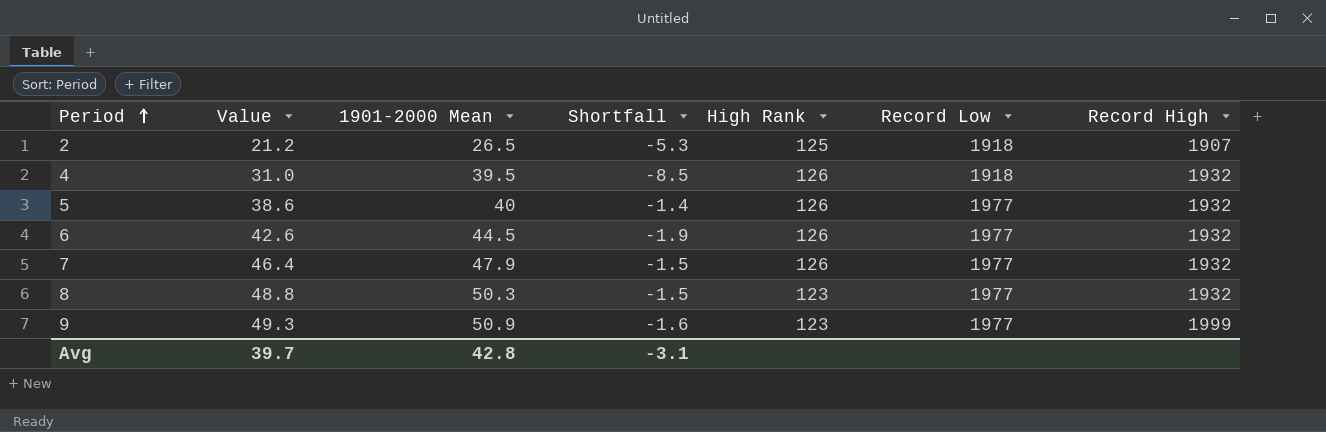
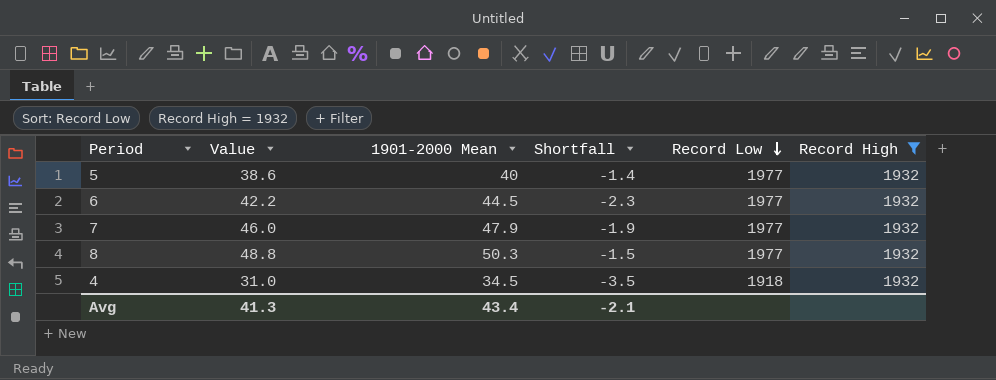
filter: none -> Record High = 1932
row order: Period ascending -> Record Low descending
column High Rank | position: 5 -> none
6 | Value: 42.6 -> 42.2
6 | Shortfall: -1.9 -> -2.3
7 | Value: 46.4 -> 46.0
7 | Shortfall: -1.5 -> -1.9
4 | 1901-2000 Mean: 39.5 -> 34.5
4 | Shortfall: -8.5 -> -3.5
Avg | Value: 39.7 -> 41.3
Avg | 1901-2000 Mean: 42.8 -> 43.4
Avg | Shortfall: -3.1 -> -2.1

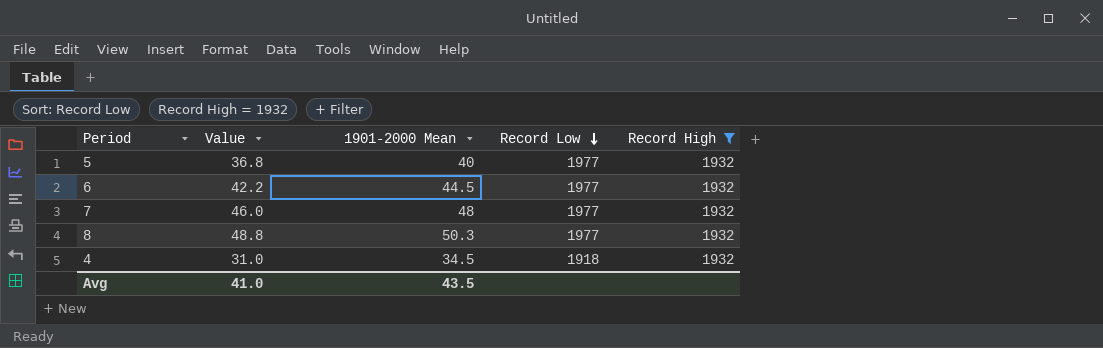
column Shortfall | formula: [Value] - [1901-2000 Mean] -> none
5 | Value: 38.6 -> 36.8
7 | 1901-2000 Mean: 47.9 -> 48
Avg | Value: 41.3 -> 41.0
Avg | 1901-2000 Mean: 43.4 -> 43.5

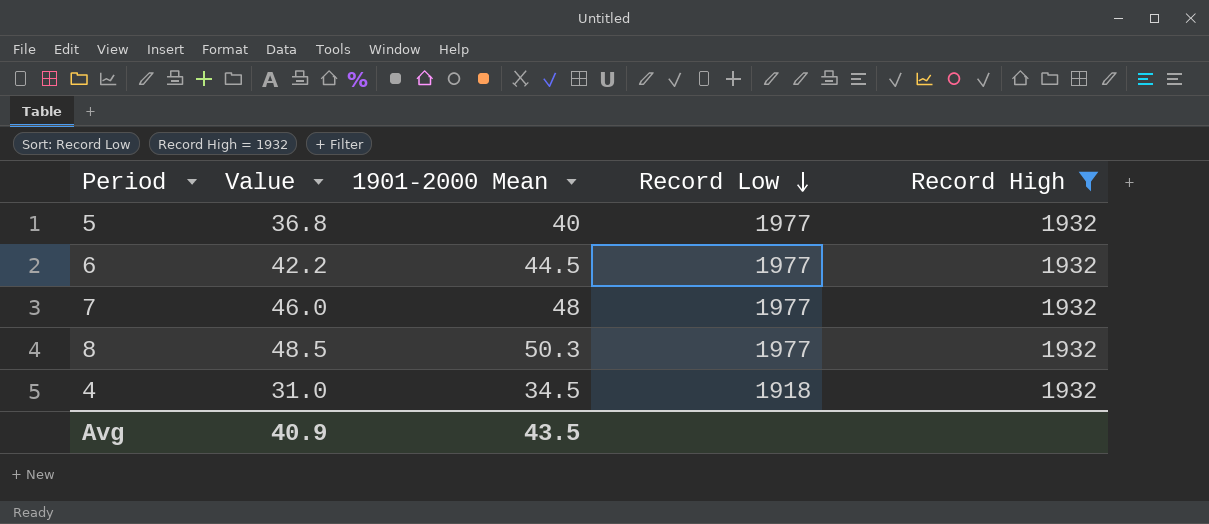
8 | Value: 48.8 -> 48.5
Avg | Value: 41.0 -> 40.9

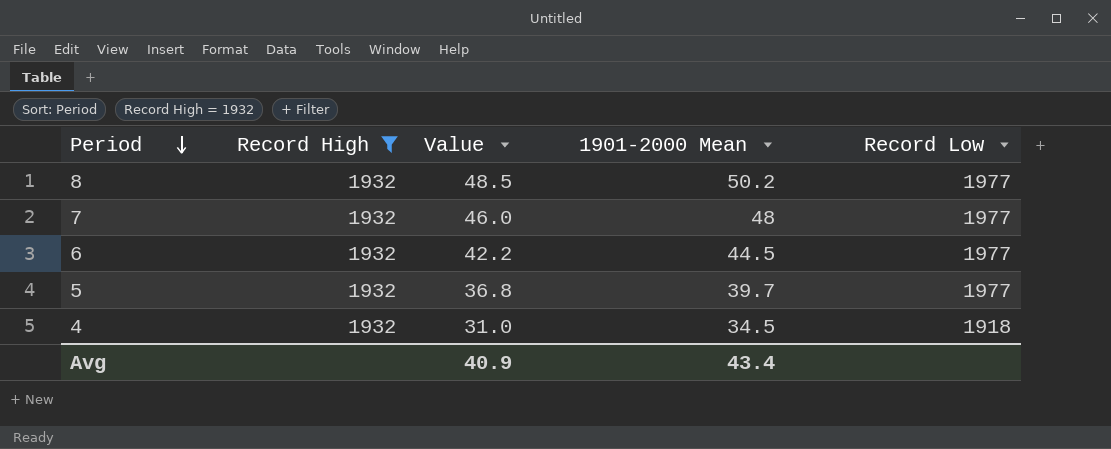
row order: Record Low descending -> Period descending
column Record High | position: 5 -> 2
8 | 1901-2000 Mean: 50.3 -> 50.2
5 | 1901-2000 Mean: 40 -> 39.7
Avg | 1901-2000 Mean: 43.5 -> 43.4

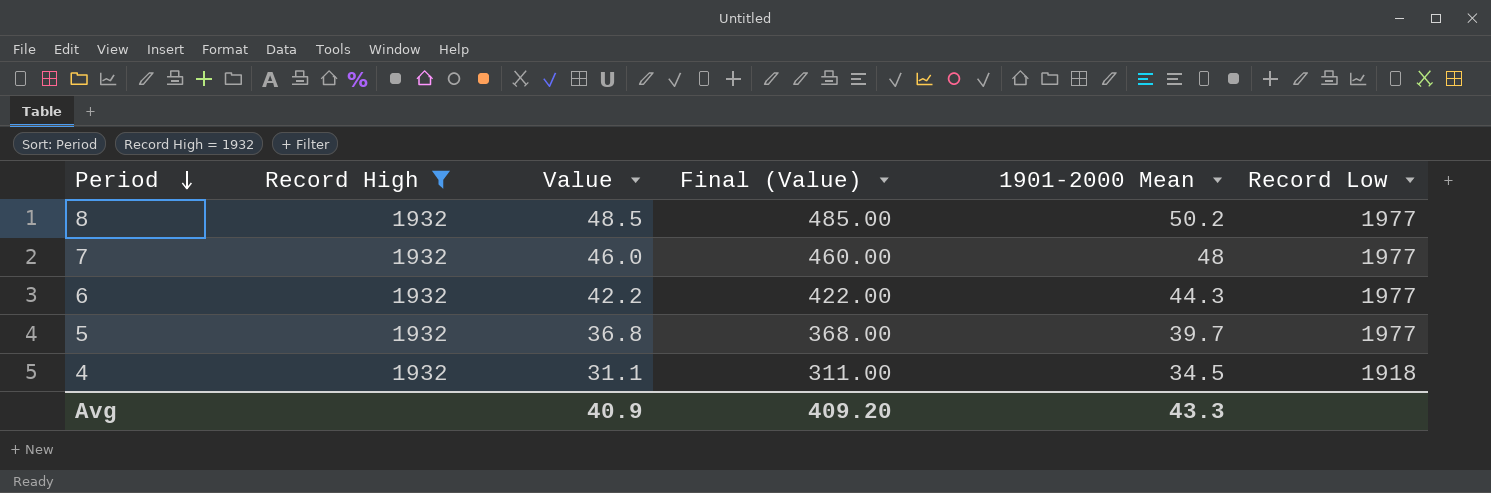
column Final (Value) | formula: none -> [Value] * 10
6 | 1901-2000 Mean: 44.5 -> 44.3
4 | Value: 31.0 -> 31.1
Avg | 1901-2000 Mean: 43.4 -> 43.3

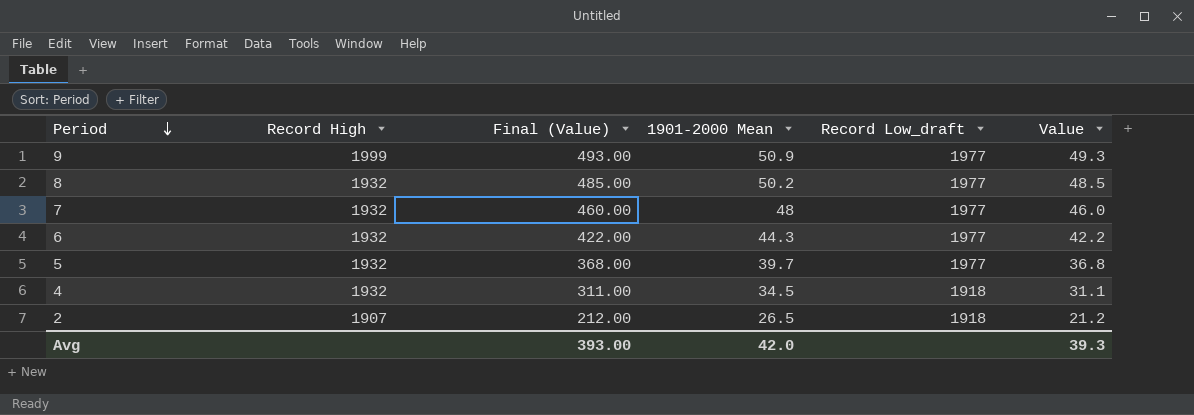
filter: Record High = 1932 -> none
column name: Record Low -> Record Low_draft
column Value | position: 3 -> 6
Avg | Final (Value): 409.20 -> 393.00
Avg | 1901-2000 Mean: 43.3 -> 42.0
Avg | Value: 40.9 -> 39.3

